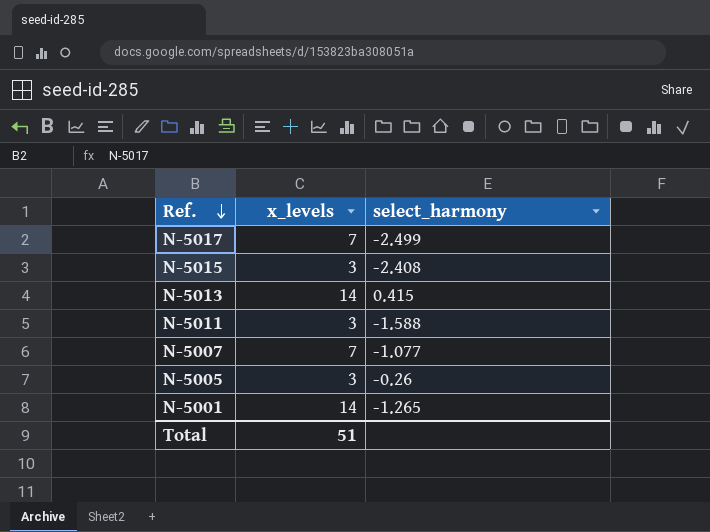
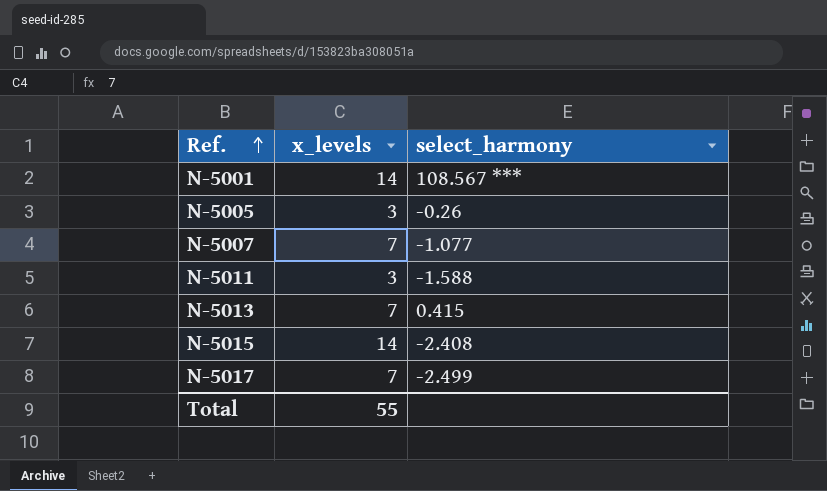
row order: Ref. descending -> Ref. ascending
N-5001 | select_harmony: -1.265 -> 108.567 ***
N-5013 | x_levels: 14 -> 7
N-5015 | x_levels: 3 -> 14
Total | x_levels: 51 -> 55

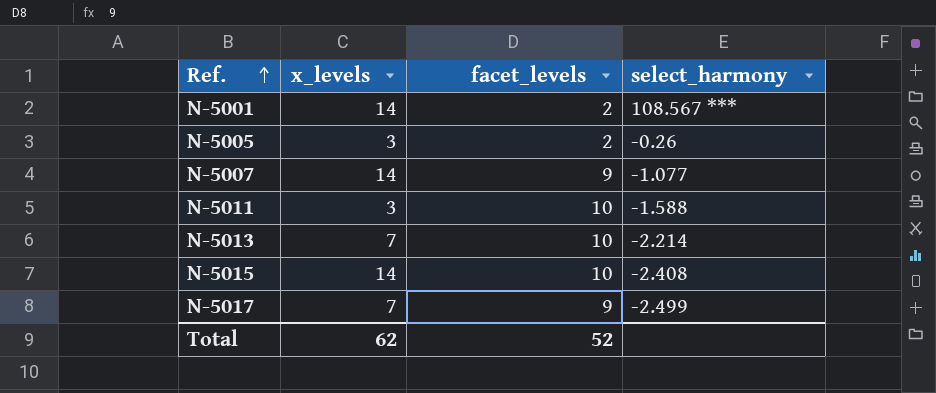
column facet_levels | position: none -> 3
N-5007 | x_levels: 7 -> 14
N-5013 | select_harmony: 0.415 -> -2.214
Total | x_levels: 55 -> 62

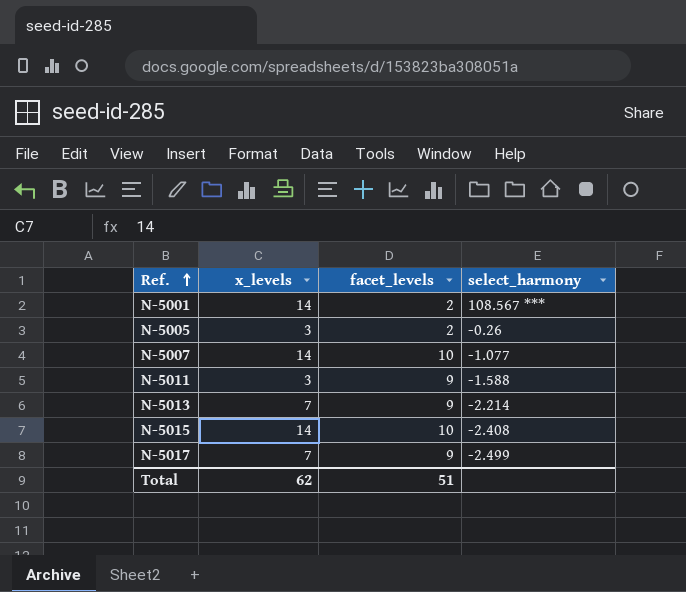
N-5007 | facet_levels: 9 -> 10
N-5011 | facet_levels: 10 -> 9
N-5013 | facet_levels: 10 -> 9
Total | facet_levels: 52 -> 51

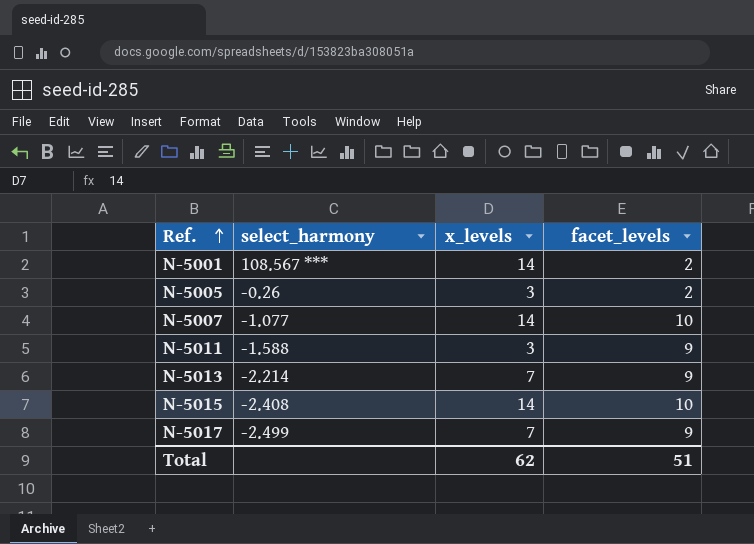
column select_harmony | position: 4 -> 2

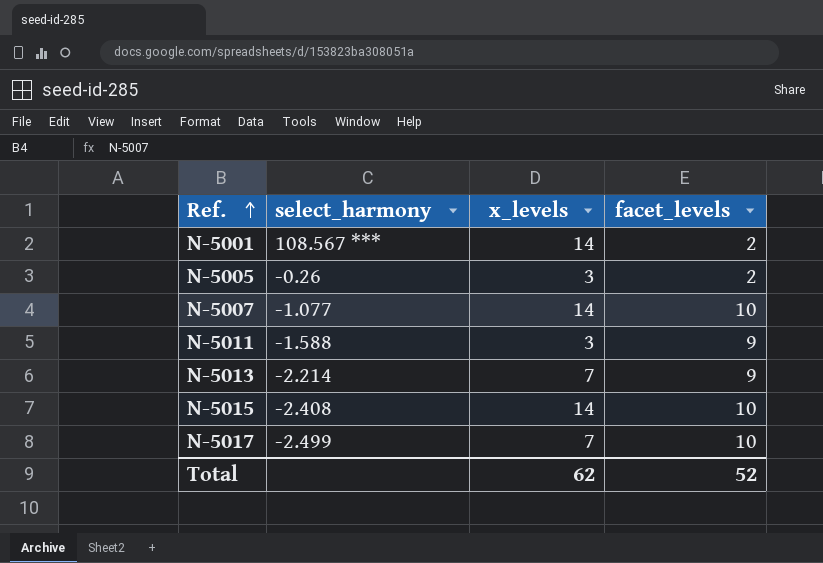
N-5017 | facet_levels: 9 -> 10
Total | facet_levels: 51 -> 52

